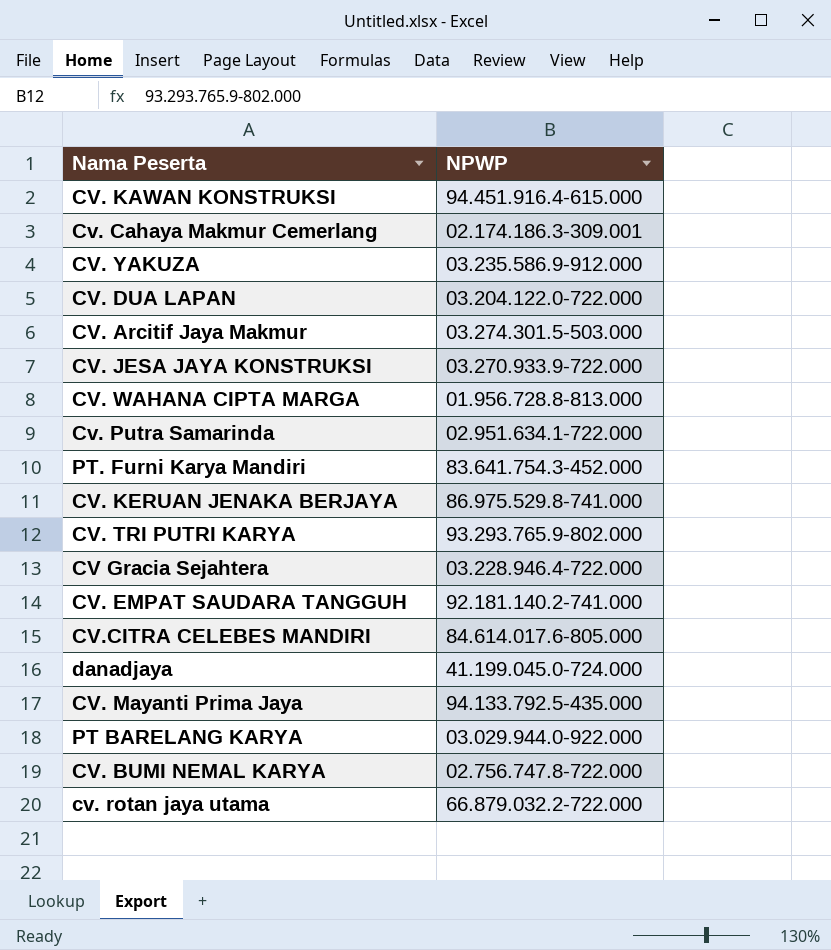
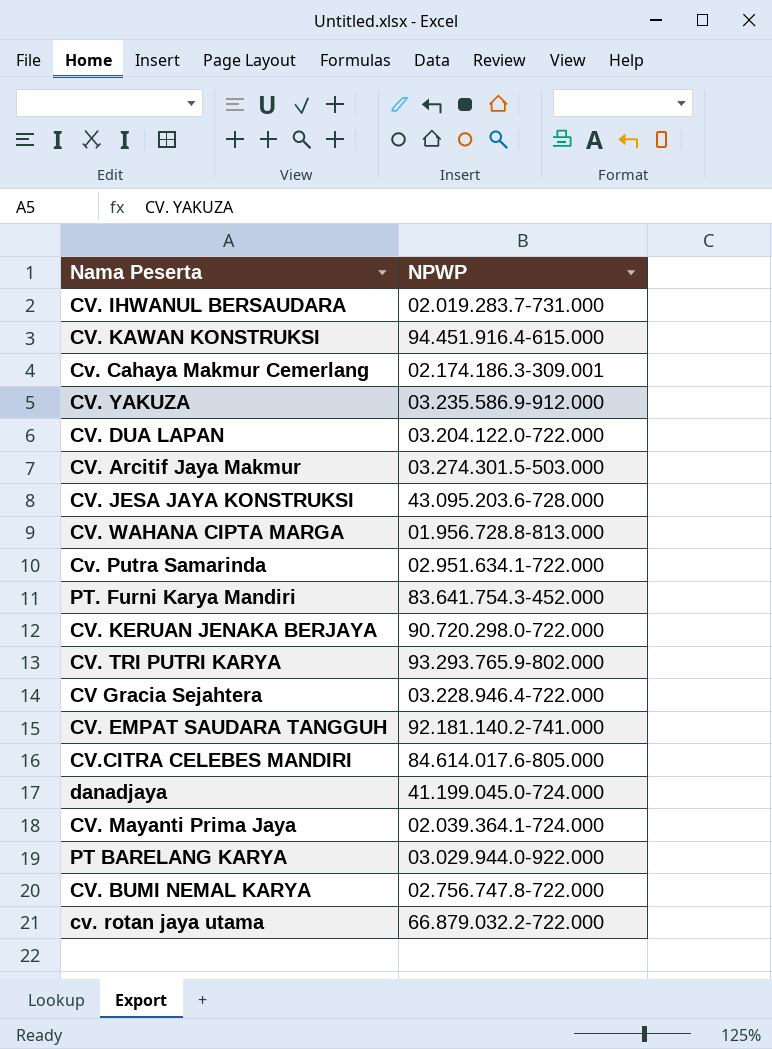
row CV. IHWANUL BERSAUDARA: none -> 02.019.283.7-731.000
CV. JESA JAYA KONSTRUKSI | NPWP: 03.270.933.9-722.000 -> 43.095.203.6-728.000
CV. KERUAN JENAKA BERJAYA | NPWP: 86.975.529.8-741.000 -> 90.720.298.0-722.000
CV. Mayanti Prima Jaya | NPWP: 94.133.792.5-435.000 -> 02.039.364.1-724.000

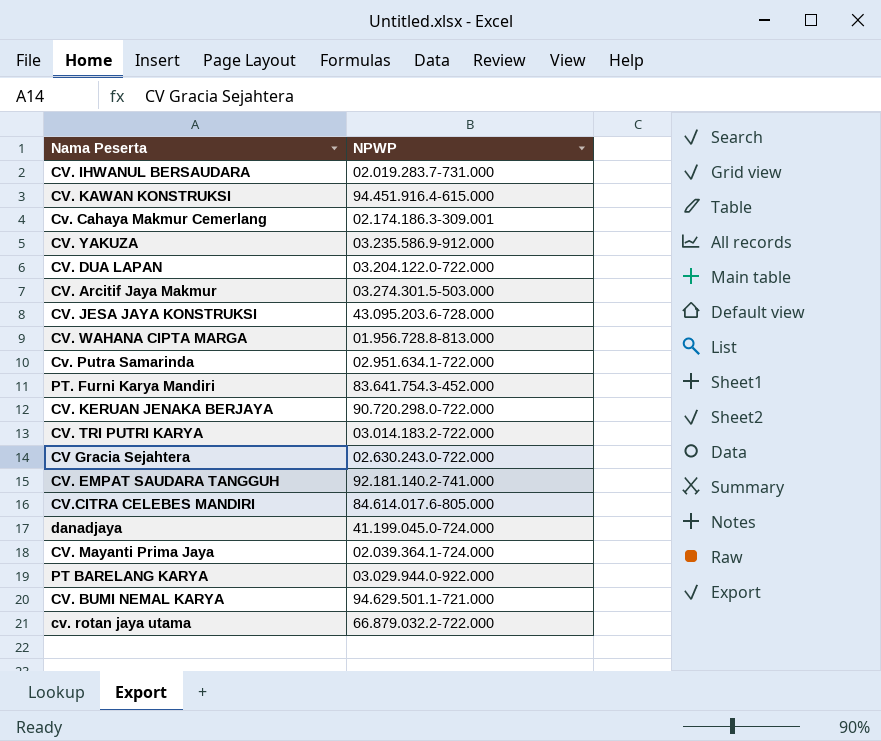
CV. TRI PUTRI KARYA | NPWP: 93.293.765.9-802.000 -> 03.014.183.2-722.000
CV Gracia Sejahtera | NPWP: 03.228.946.4-722.000 -> 02.630.243.0-722.000
CV. BUMI NEMAL KARYA | NPWP: 02.756.747.8-722.000 -> 94.629.501.1-721.000

